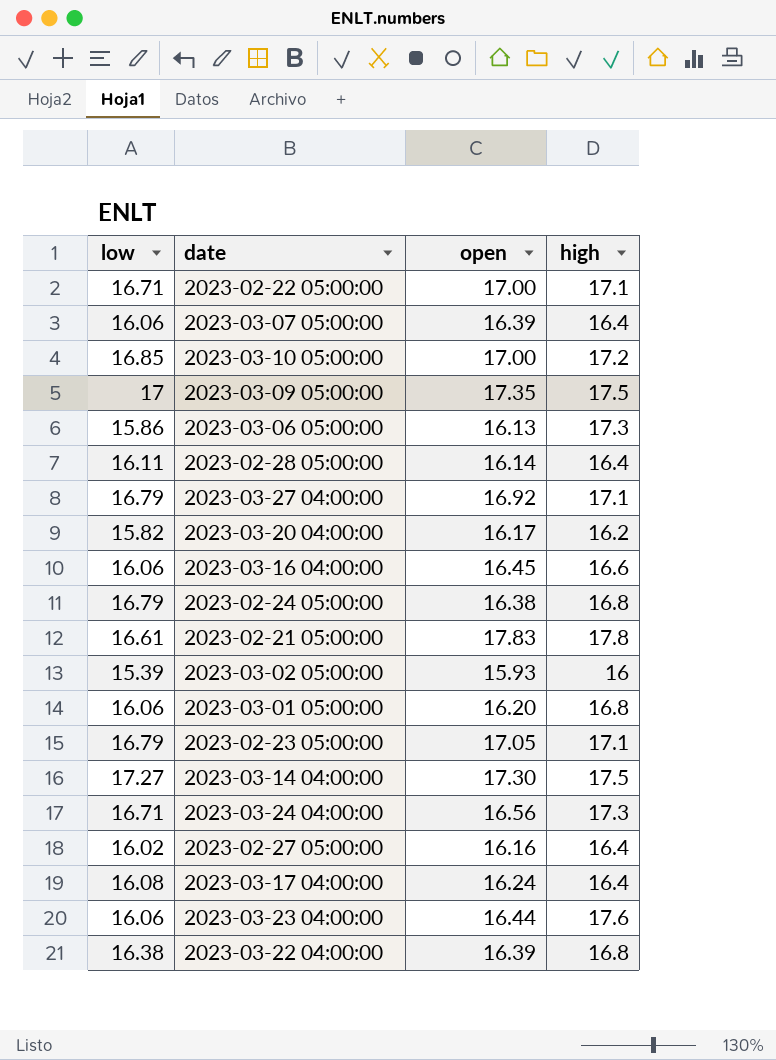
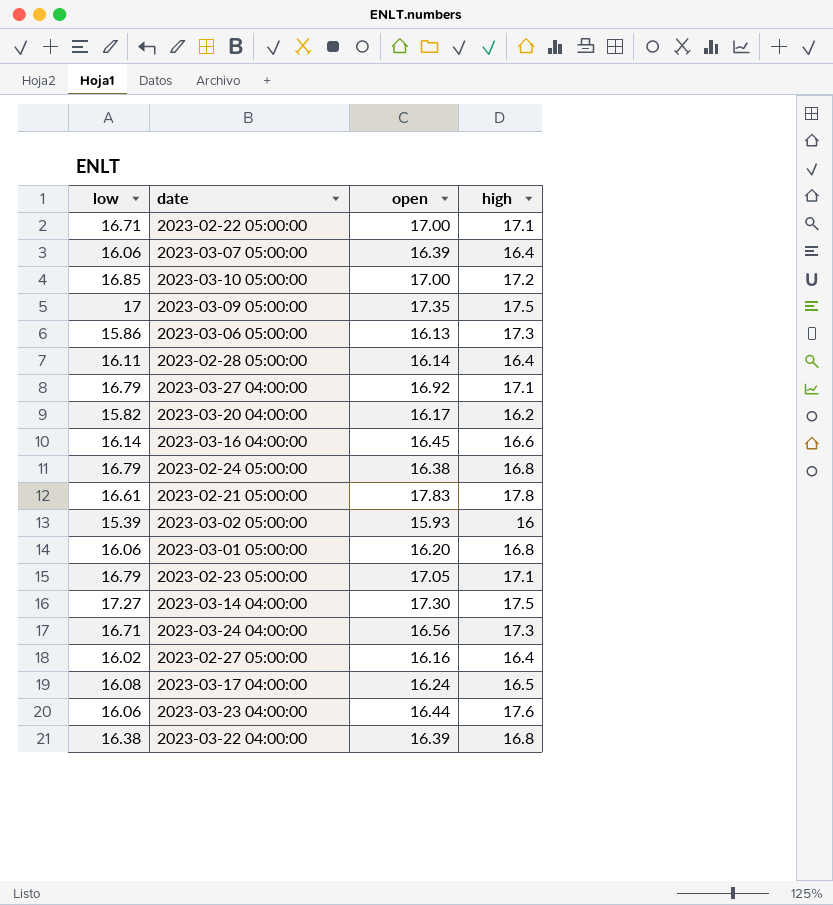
2023-03-16 04:00:00 | low: 16.06 -> 16.14
2023-03-17 04:00:00 | high: 16.4 -> 16.5

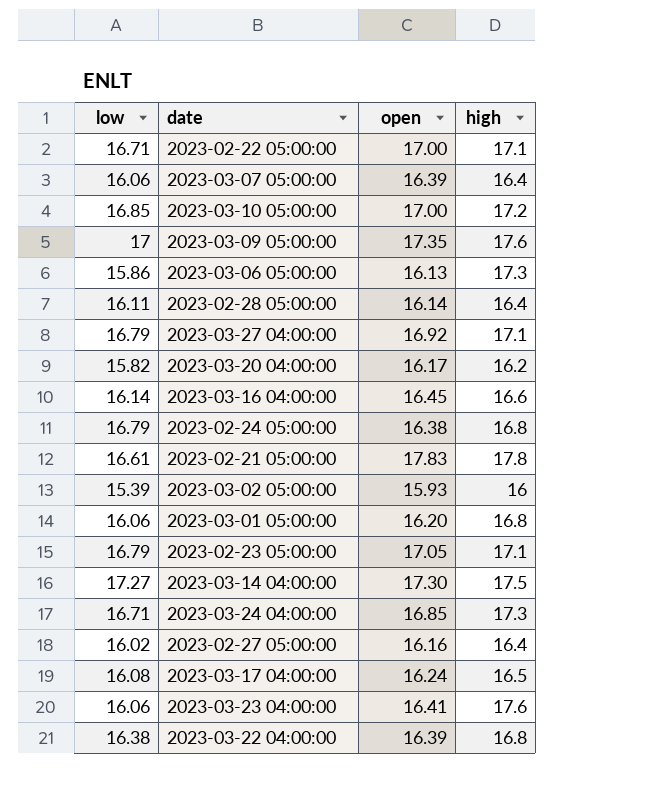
2023-03-09 05:00:00 | high: 17.5 -> 17.6
2023-03-24 04:00:00 | open: 16.56 -> 16.85
2023-03-23 04:00:00 | open: 16.44 -> 16.41

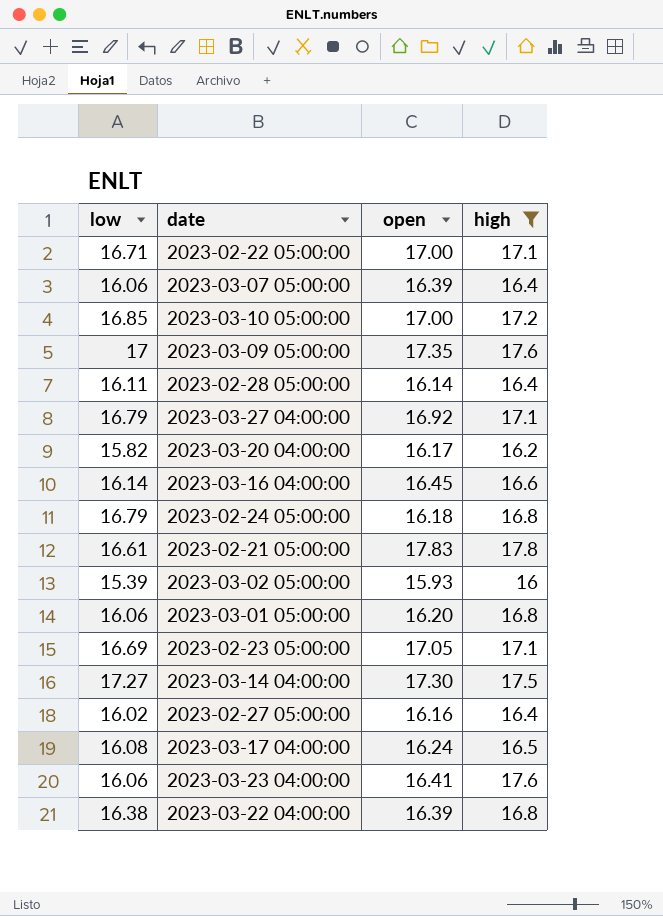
filter: none -> high != 17.3
2023-02-24 05:00:00 | open: 16.38 -> 16.18
2023-02-23 05:00:00 | low: 16.79 -> 16.69

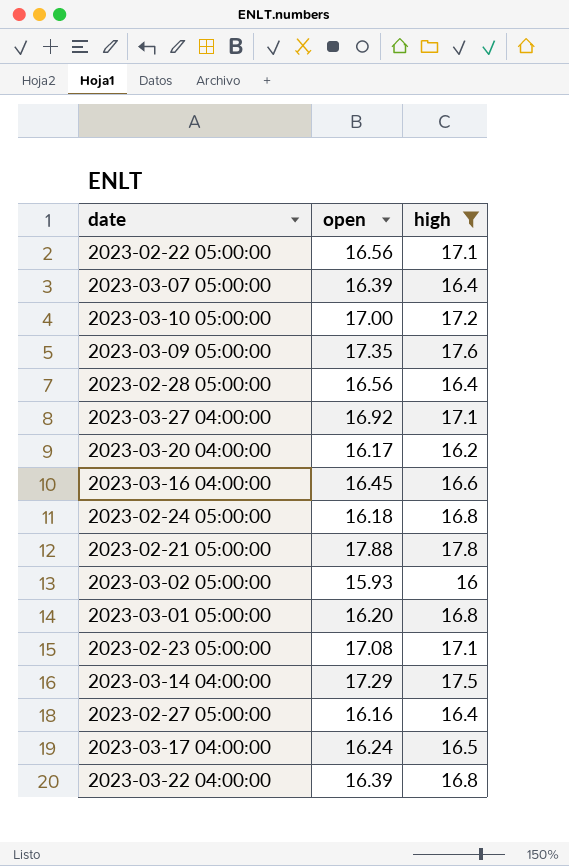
column low | position: 1 -> none
row 2023-03-23 04:00:00: 16.06 | 16.41 | 17.6 -> none
2023-02-22 05:00:00 | open: 17.00 -> 16.56
2023-02-28 05:00:00 | open: 16.14 -> 16.56
2023-02-21 05:00:00 | open: 17.83 -> 17.88
2023-02-23 05:00:00 | open: 17.05 -> 17.08
2023-03-14 04:00:00 | open: 17.30 -> 17.29

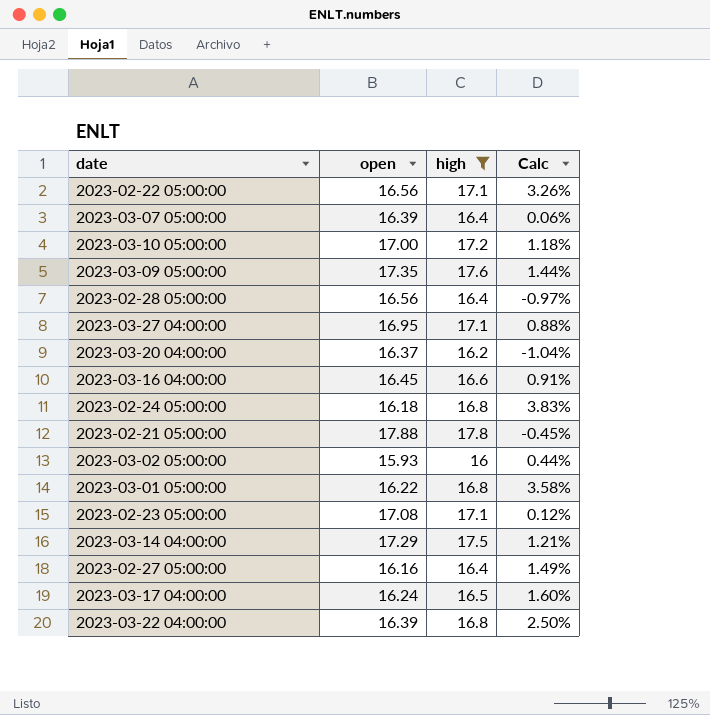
column Calc | formula: none -> ([high] - [open]) / [open]
2023-03-27 04:00:00 | open: 16.92 -> 16.95
2023-03-20 04:00:00 | open: 16.17 -> 16.37
2023-03-01 05:00:00 | open: 16.20 -> 16.22

